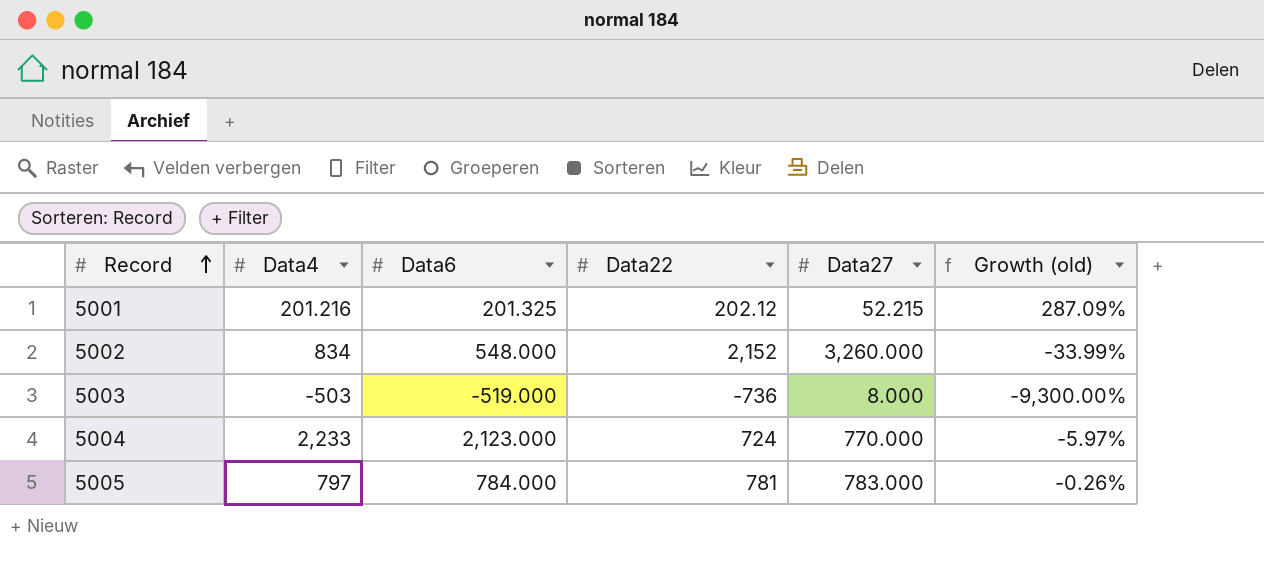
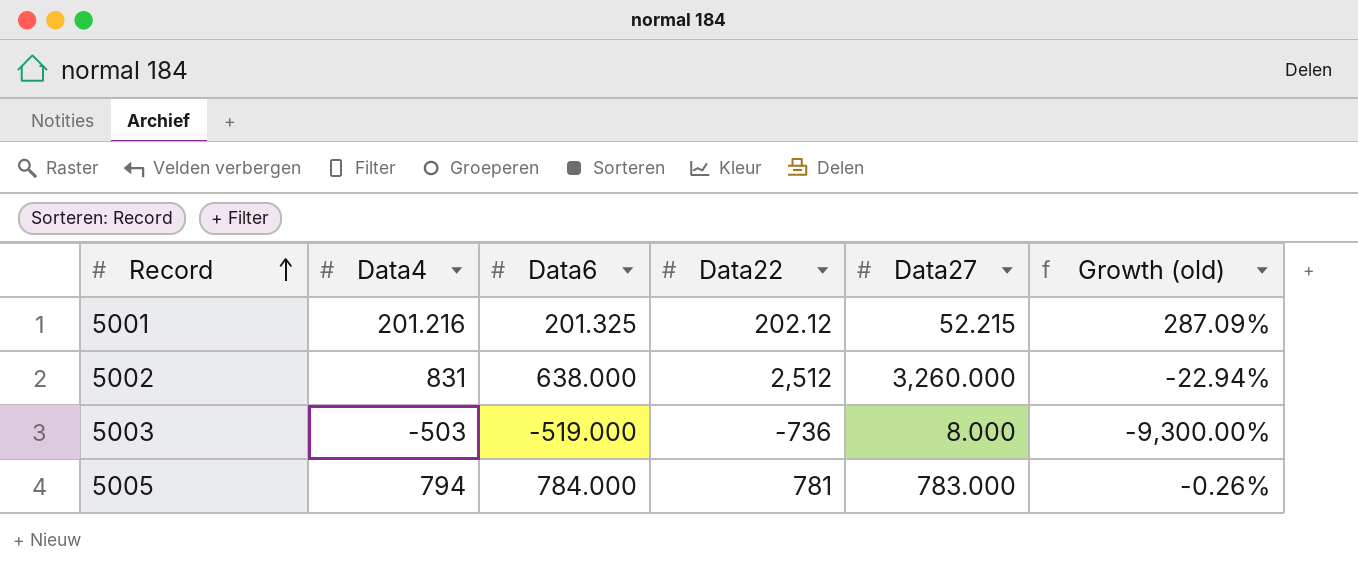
row 5004: 2,233 | 2,123.000 | 724 | 770.000 | -5.97% -> none
5002 | Data4: 834 -> 831
5002 | Data6: 548.000 -> 638.000
5002 | Data22: 2,152 -> 2,512
5002 | Growth (old): -33.99% -> -22.94%
5005 | Data4: 797 -> 794

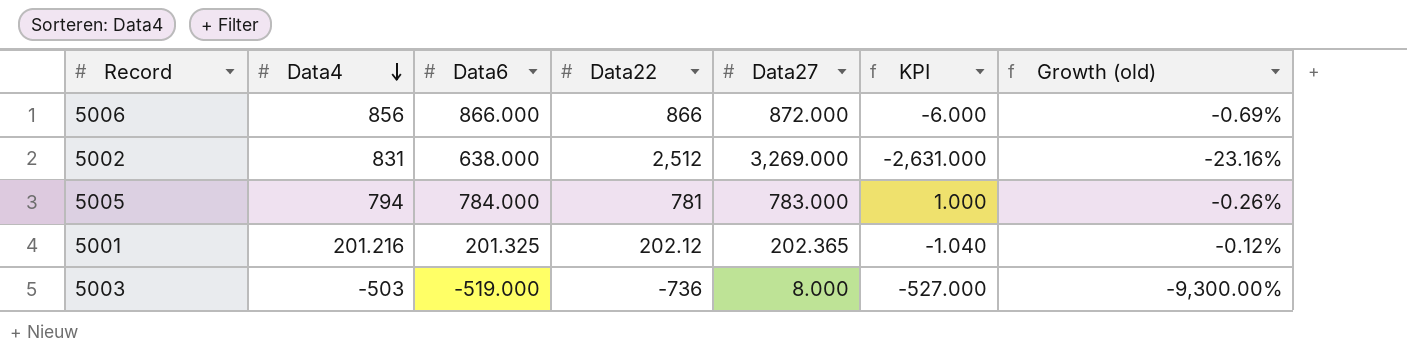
row order: Record ascending -> Data4 descending
column KPI | formula: none -> [Data6] - [Data27]
row 5006: none -> 856 | 866.000 | 866 | 872.000 | -6.000 | -0.69%
5002 | Data27: 3,260.000 -> 3,269.000
5002 | Growth (old): -22.94% -> -23.16%
5001 | Data27: 52.215 -> 202.365
5001 | Growth (old): 287.09% -> -0.12%

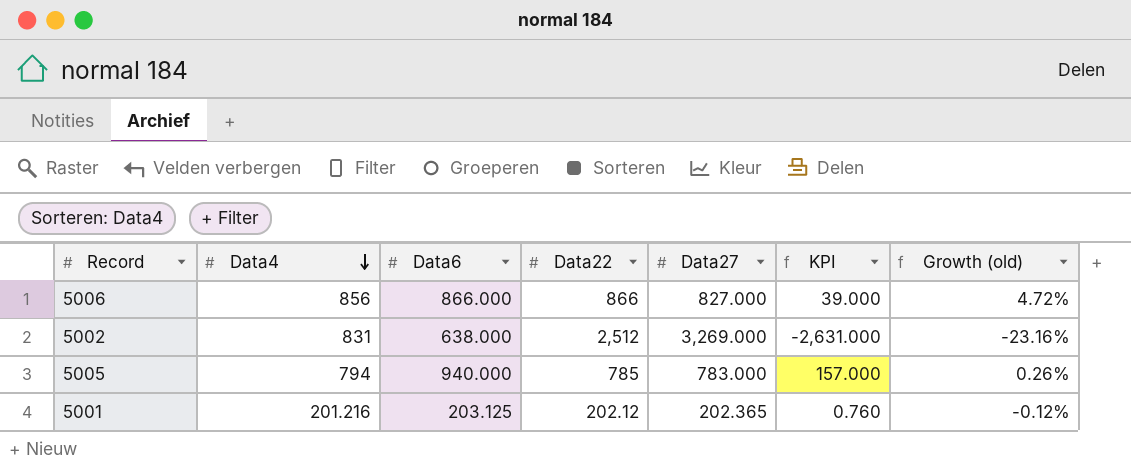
row 5003: -503 | -519.000 | -736 | 8.000 | -527.000 | -9,300.00% -> none
5006 | Data27: 872.000 -> 827.000
5006 | KPI: -6.000 -> 39.000
5006 | Growth (old): -0.69% -> 4.72%
5005 | Data6: 784.000 -> 940.000
5005 | Data22: 781 -> 785
5005 | KPI: 1.000 -> 157.000
5005 | Growth (old): -0.26% -> 0.26%
5001 | Data6: 201.325 -> 203.125
5001 | KPI: -1.040 -> 0.760

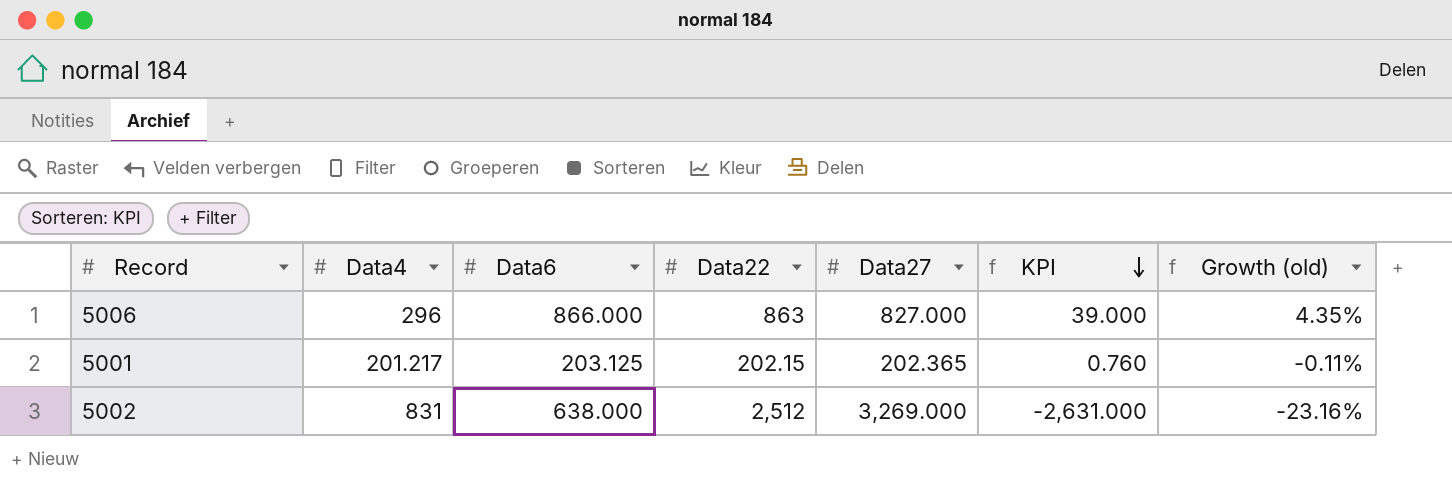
row order: Data4 descending -> KPI descending
row 5005: 794 | 940.000 | 785 | 783.000 | 157.000 | 0.26% -> none
5006 | Data4: 856 -> 296
5006 | Data22: 866 -> 863
5006 | Growth (old): 4.72% -> 4.35%
5001 | Data4: 201.216 -> 201.217
5001 | Data22: 202.12 -> 202.15
5001 | Growth (old): -0.12% -> -0.11%

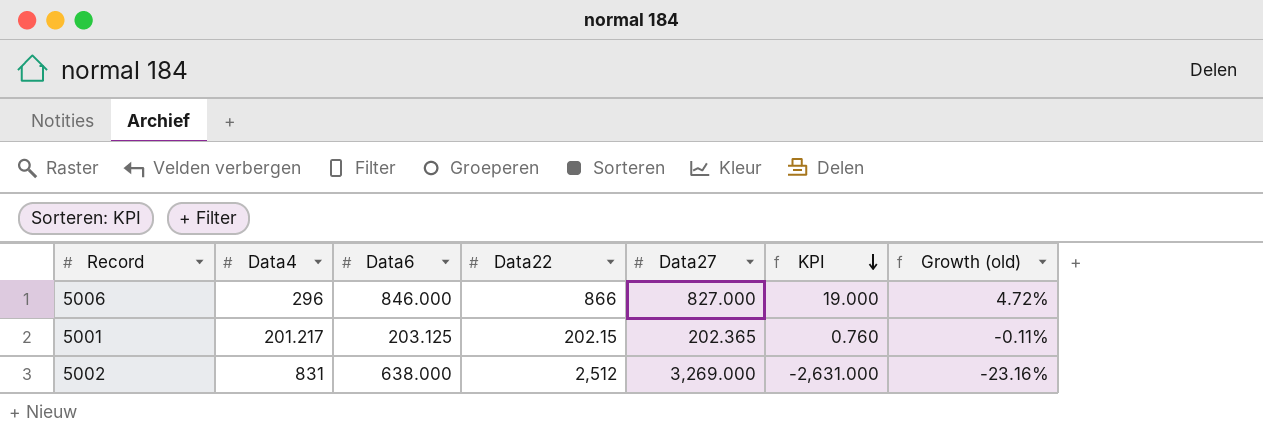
5006 | Data6: 866.000 -> 846.000
5006 | Data22: 863 -> 866
5006 | KPI: 39.000 -> 19.000
5006 | Growth (old): 4.35% -> 4.72%

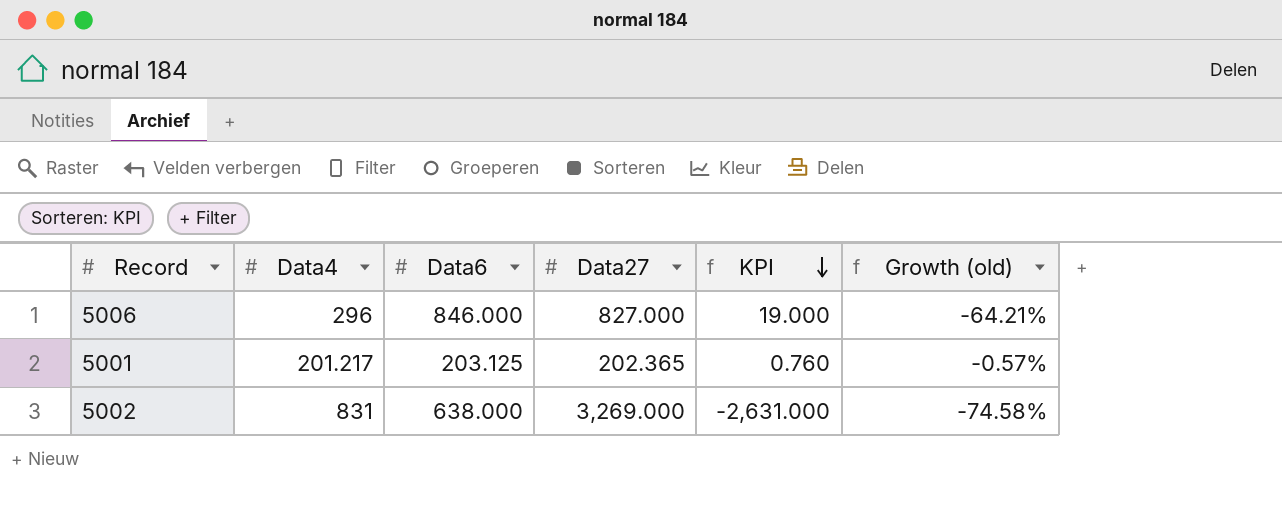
column Data22 | position: 4 -> none
column Growth (old) | formula: ([Data22] - [Data27]) / [Data27] -> ([Data4] - [Data27]) / [Data27]

